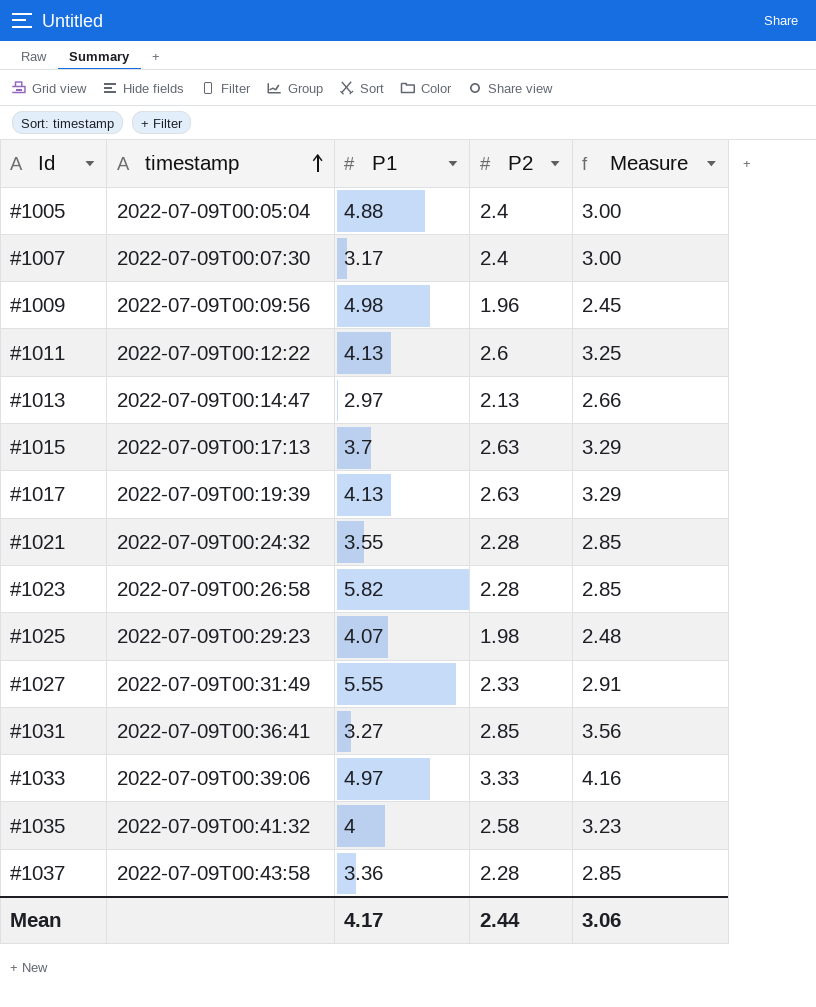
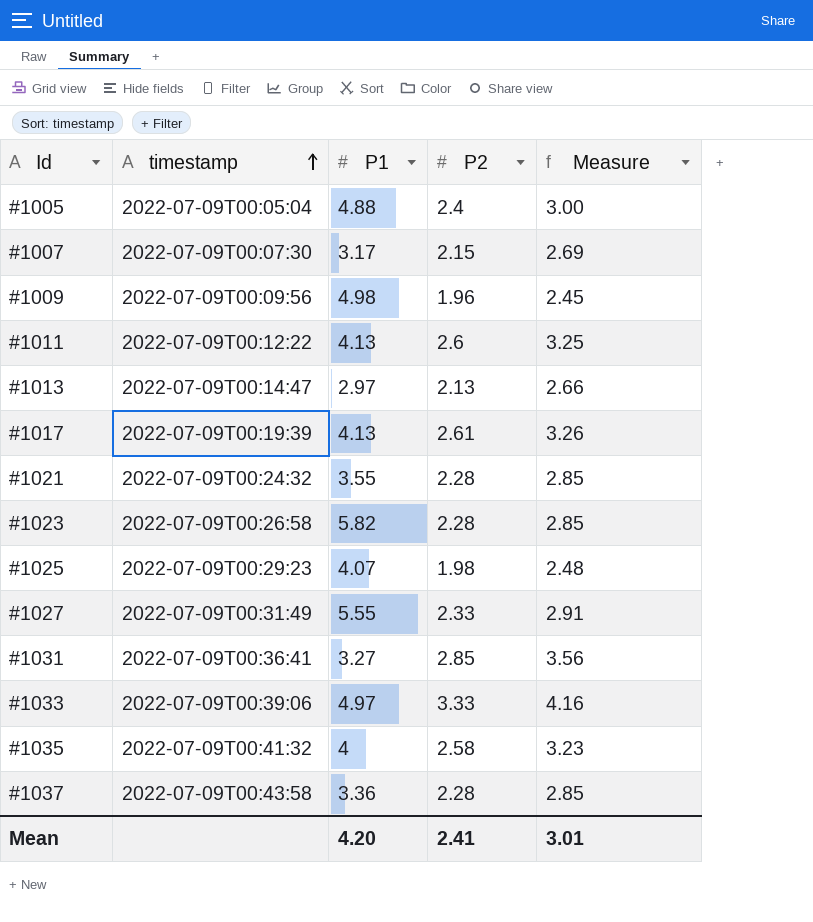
row #1015: 2022-07-09T00:17:13 | 3.7 | 2.63 | 3.29 -> none
#1007 | P2: 2.4 -> 2.15
#1007 | Measure: 3.00 -> 2.69
#1017 | P2: 2.63 -> 2.61
#1017 | Measure: 3.29 -> 3.26
Mean | P1: 4.17 -> 4.20
Mean | P2: 2.44 -> 2.41
Mean | Measure: 3.06 -> 3.01

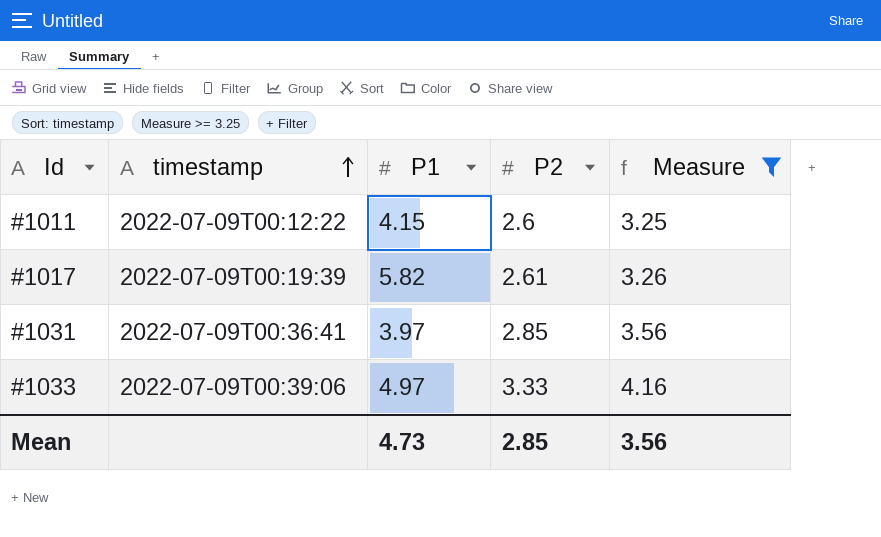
filter: none -> Measure >= 3.25
#1011 | P1: 4.13 -> 4.15
#1017 | P1: 4.13 -> 5.82
#1031 | P1: 3.27 -> 3.97
Mean | P1: 4.20 -> 4.73
Mean | P2: 2.41 -> 2.85
Mean | Measure: 3.01 -> 3.56

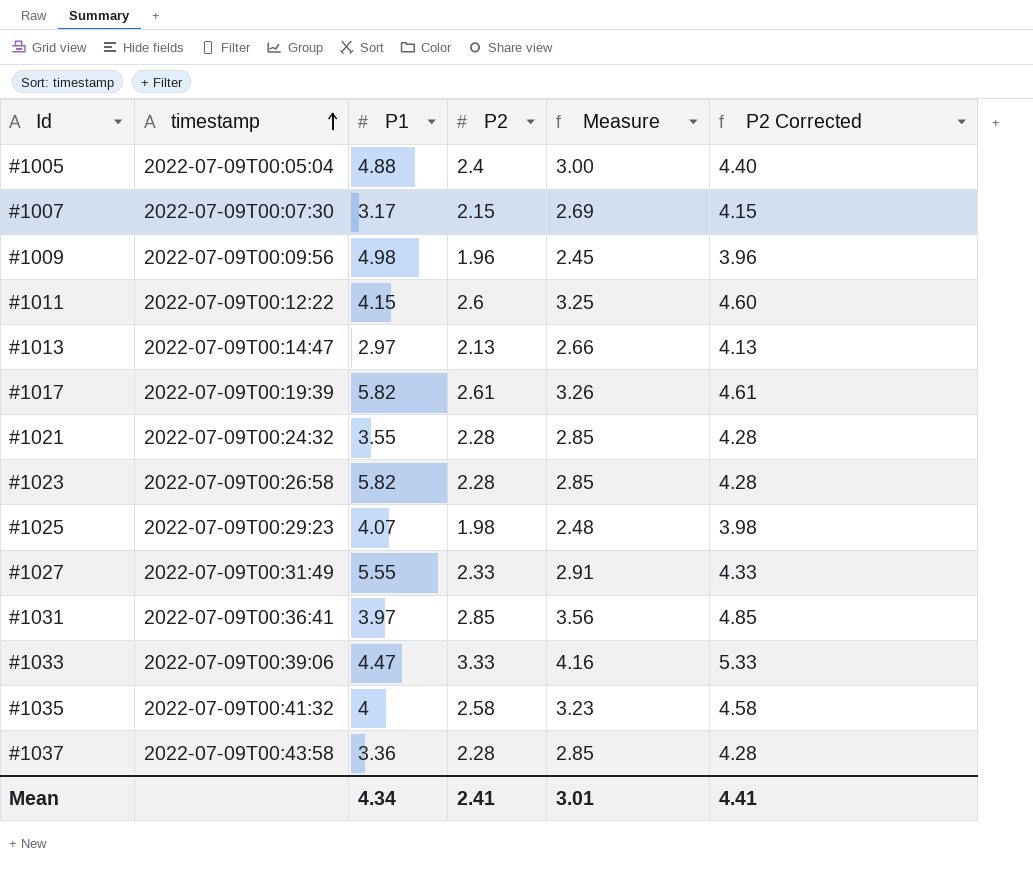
filter: Measure >= 3.25 -> none
column P2 Corrected | formula: none -> [P2] + 2
#1033 | P1: 4.97 -> 4.47
Mean | P1: 4.73 -> 4.34
Mean | P2: 2.85 -> 2.41
Mean | Measure: 3.56 -> 3.01

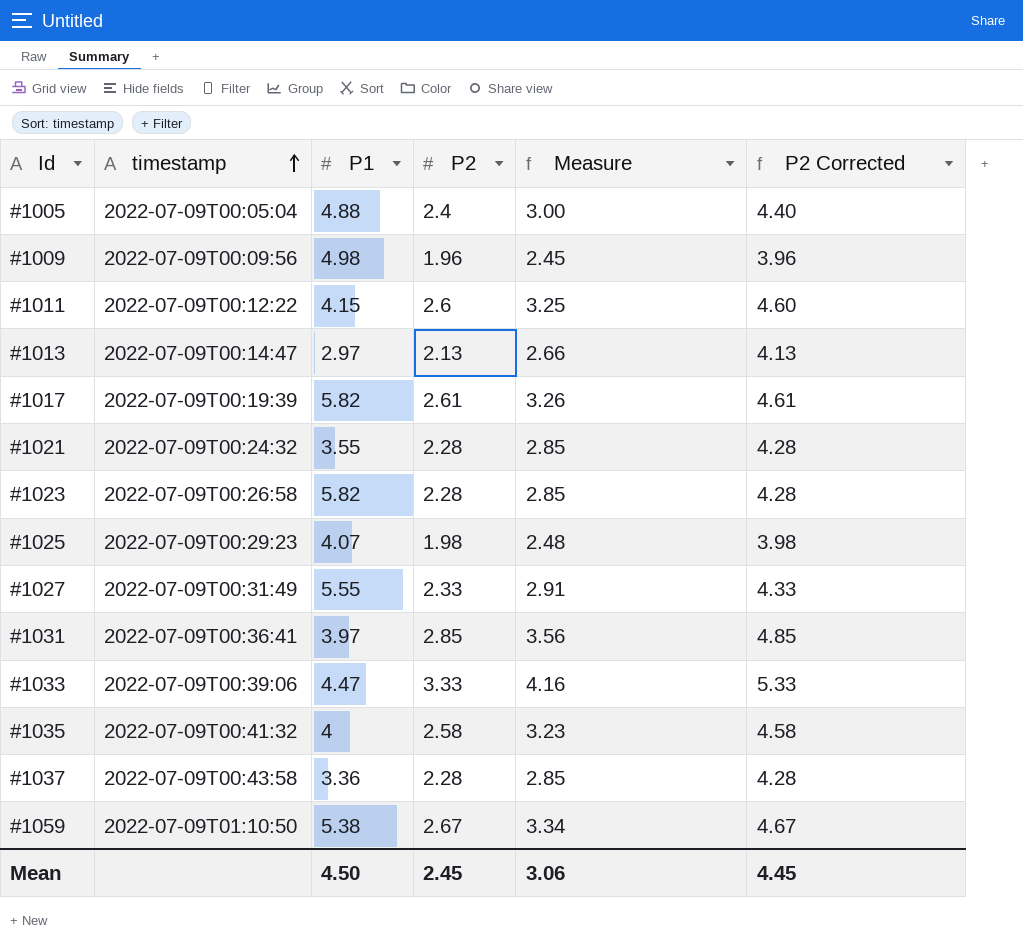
row #1007: 2022-07-09T00:07:30 | 3.17 | 2.15 | 2.69 | 4.15 -> none
row #1059: none -> 2022-07-09T01:10:50 | 5.38 | 2.67 | 3.34 | 4.67
Mean | P1: 4.34 -> 4.50
Mean | P2: 2.41 -> 2.45
Mean | Measure: 3.01 -> 3.06
Mean | P2 Corrected: 4.41 -> 4.45

